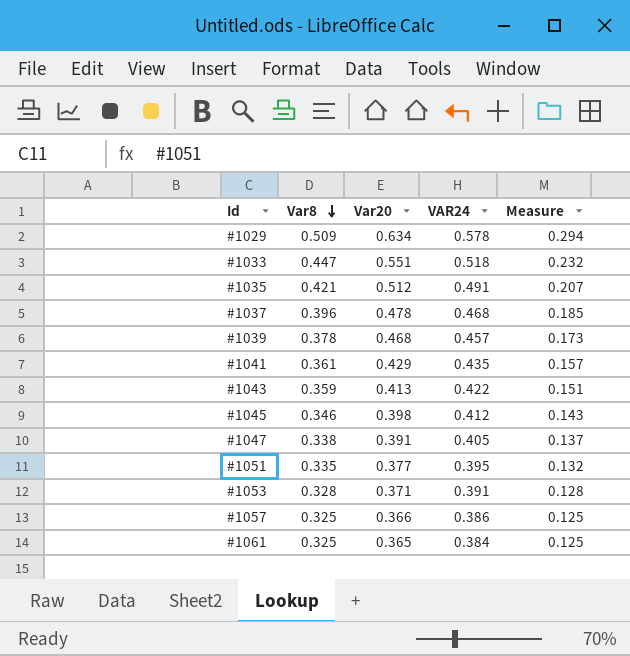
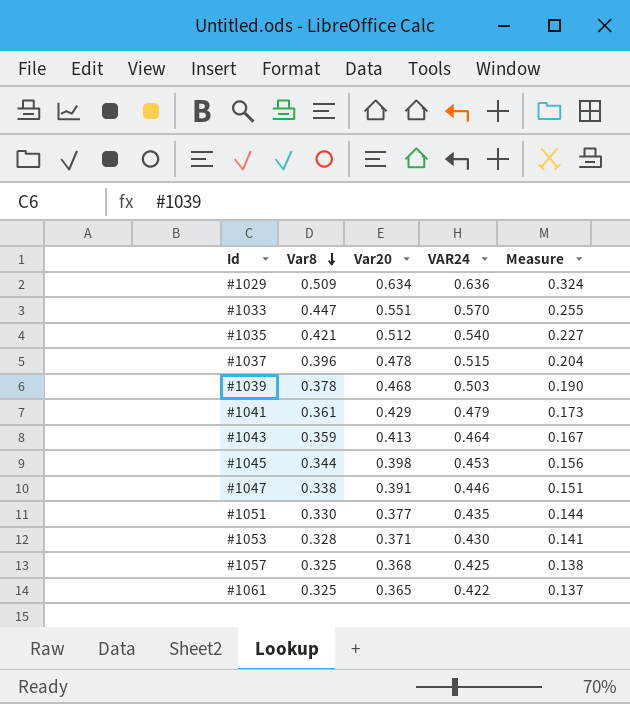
#1029 | VAR24: 0.578 -> 0.636
#1029 | Measure: 0.294 -> 0.324
#1033 | VAR24: 0.518 -> 0.570
#1033 | Measure: 0.232 -> 0.255
#1035 | VAR24: 0.491 -> 0.540
#1035 | Measure: 0.207 -> 0.227
#1037 | VAR24: 0.468 -> 0.515
#1037 | Measure: 0.185 -> 0.204
#1039 | VAR24: 0.457 -> 0.503
#1039 | Measure: 0.173 -> 0.190
#1041 | VAR24: 0.435 -> 0.479
#1041 | Measure: 0.157 -> 0.173
#1043 | VAR24: 0.422 -> 0.464
#1043 | Measure: 0.151 -> 0.167
#1045 | Var8: 0.346 -> 0.344
#1045 | VAR24: 0.412 -> 0.453
#1045 | Measure: 0.143 -> 0.156
#1047 | VAR24: 0.405 -> 0.446
#1047 | Measure: 0.137 -> 0.151
#1051 | Var8: 0.335 -> 0.330
#1051 | VAR24: 0.395 -> 0.435
#1051 | Measure: 0.132 -> 0.144
#1053 | VAR24: 0.391 -> 0.430
#1053 | Measure: 0.128 -> 0.141
#1057 | Var20: 0.366 -> 0.368
#1057 | VAR24: 0.386 -> 0.425
#1057 | Measure: 0.125 -> 0.138
#1061 | VAR24: 0.384 -> 0.422
#1061 | Measure: 0.125 -> 0.137

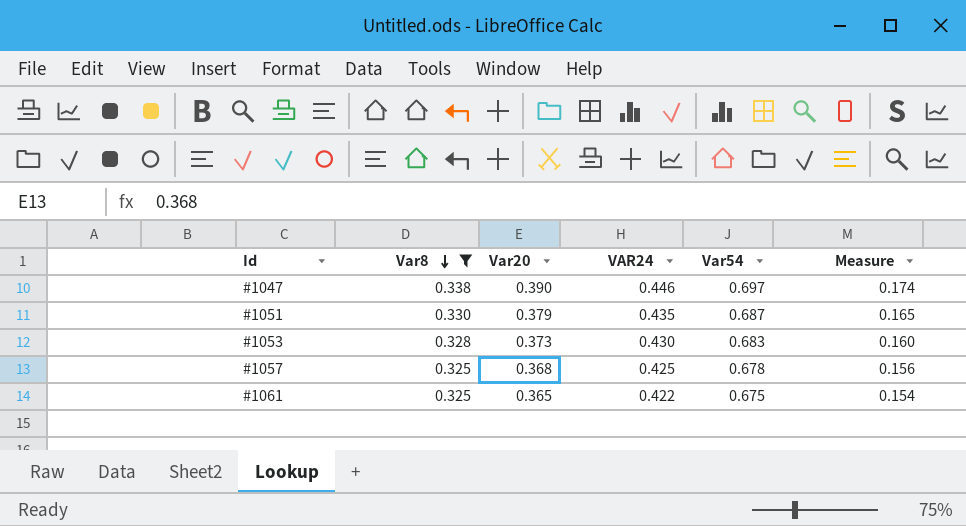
filter: none -> Var8 <= 0.338
column Var54 | position: none -> 5
column Measure | formula: [Var8] * [VAR24] -> [Var20] * [VAR24]
#1047 | Var20: 0.391 -> 0.390
#1051 | Var20: 0.377 -> 0.379
#1053 | Var20: 0.371 -> 0.373

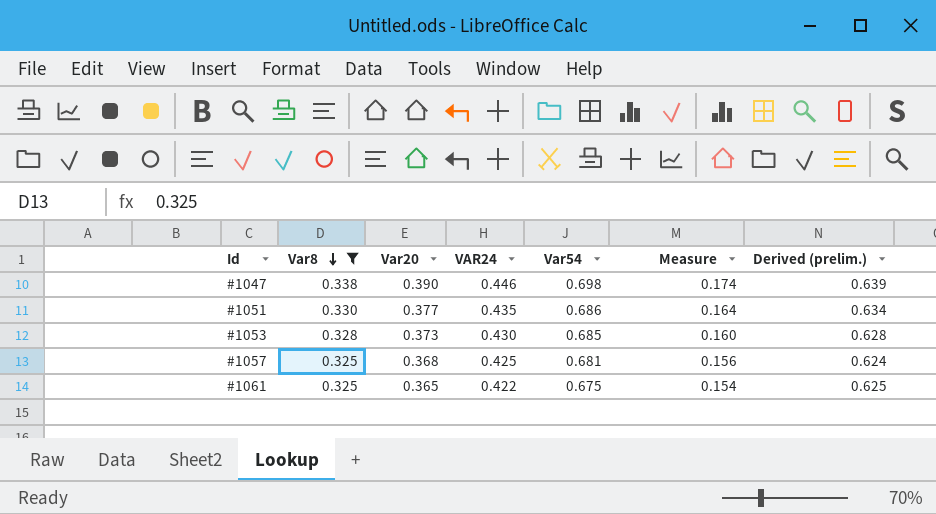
column Derived (prelim.) | formula: none -> [VAR24] / [Var54]
#1047 | Var54: 0.697 -> 0.698
#1051 | Var20: 0.379 -> 0.377
#1051 | Var54: 0.687 -> 0.686
#1051 | Measure: 0.165 -> 0.164
#1053 | Var54: 0.683 -> 0.685
#1057 | Var54: 0.678 -> 0.681

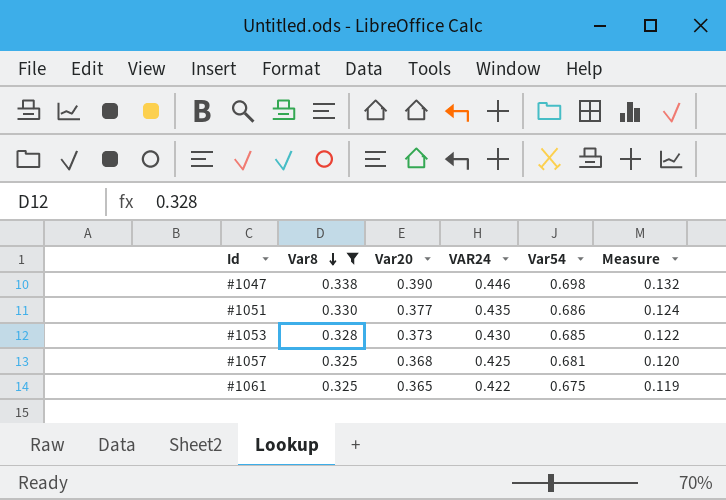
column Derived (prelim.) | formula: [VAR24] / [Var54] -> none
column Measure | formula: [Var20] * [VAR24] -> [Var8] * [Var20]

